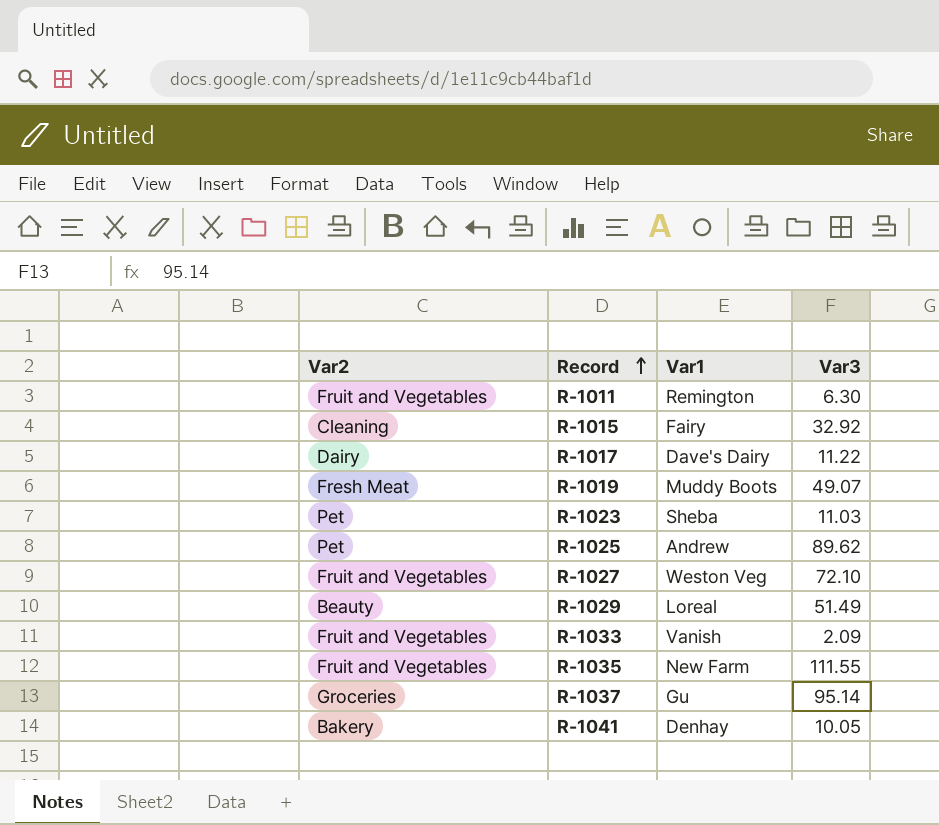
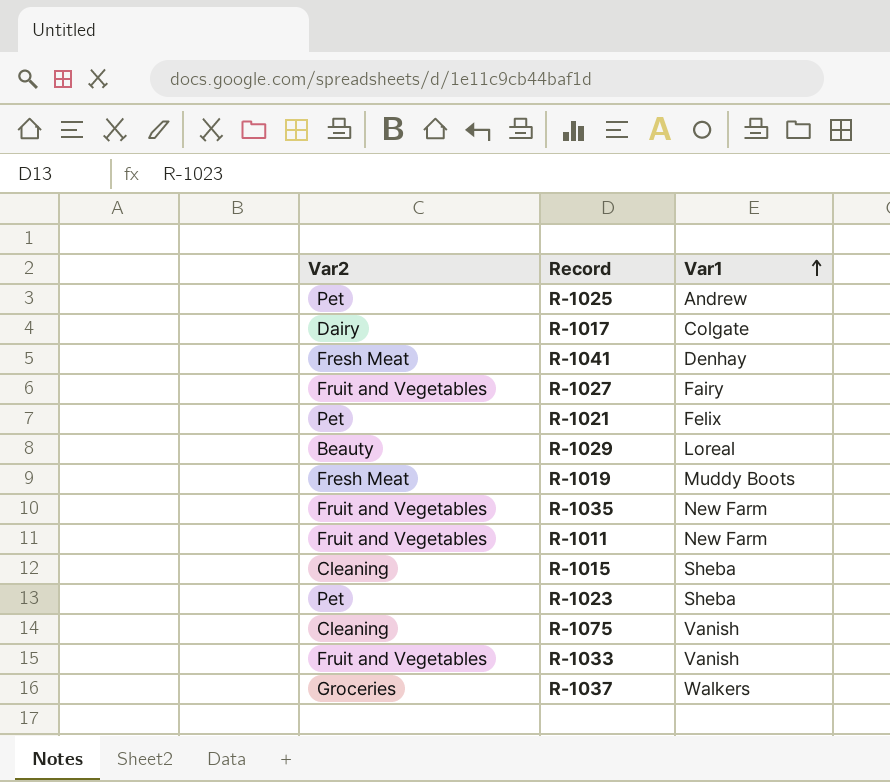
row order: Record ascending -> Var1 ascending
column Var3 | position: 4 -> none
R-1017 | Var1: Dave's Dairy -> Colgate
R-1041 | Var2: Bakery -> Fresh Meat
R-1027 | Var1: Weston Veg -> Fairy
row R-1021: none -> Pet | Felix
R-1011 | Var1: Remington -> New Farm
R-1015 | Var1: Fairy -> Sheba
row R-1075: none -> Cleaning | Vanish
R-1037 | Var1: Gu -> Walkers

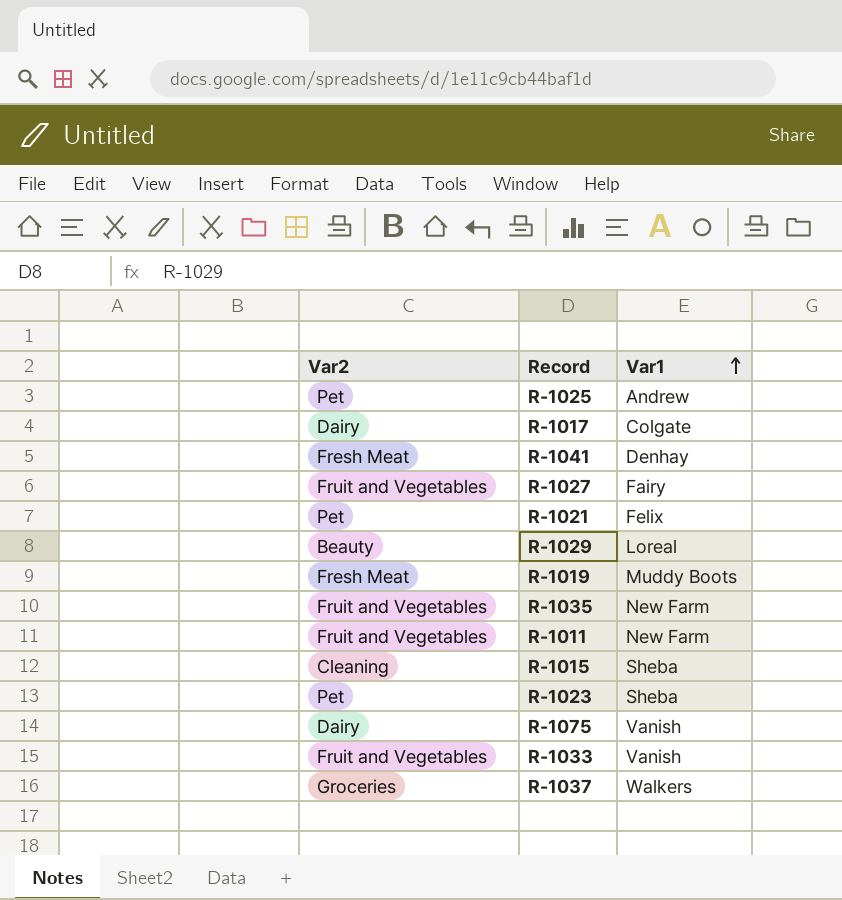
R-1075 | Var2: Cleaning -> Dairy

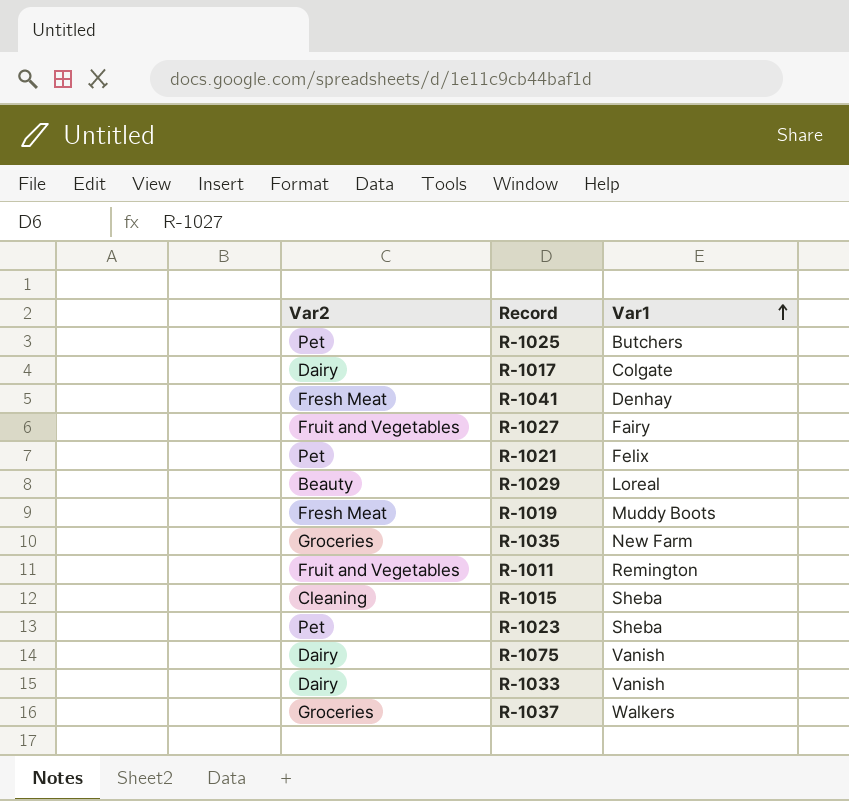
R-1025 | Var1: Andrew -> Butchers
R-1035 | Var2: Fruit and Vegetables -> Groceries
R-1011 | Var1: New Farm -> Remington
R-1033 | Var2: Fruit and Vegetables -> Dairy

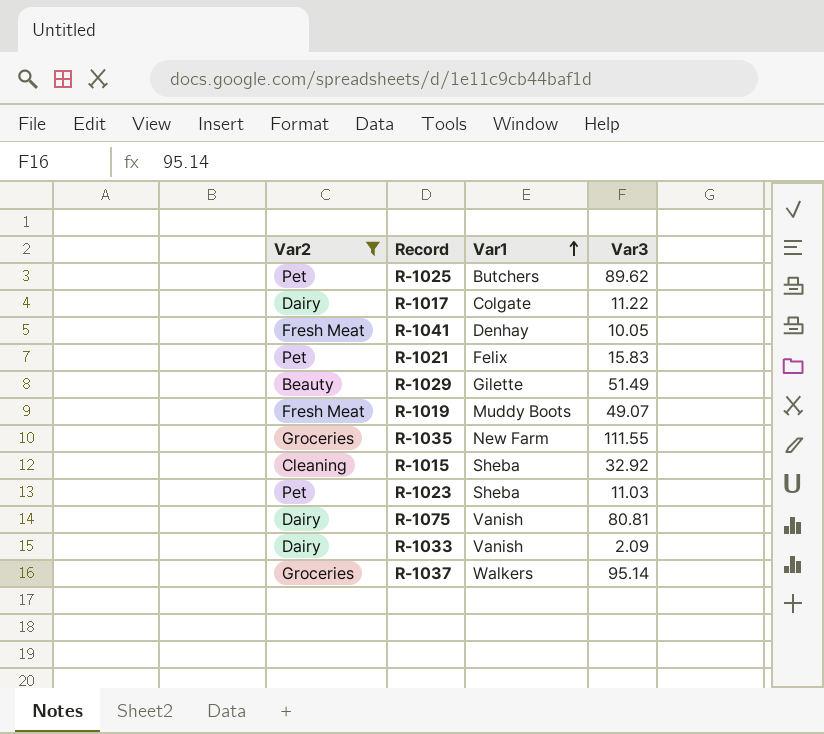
filter: none -> Var2 != Fruit and Vegetables
column Var3 | position: none -> 4
R-1029 | Var1: Loreal -> Gilette

